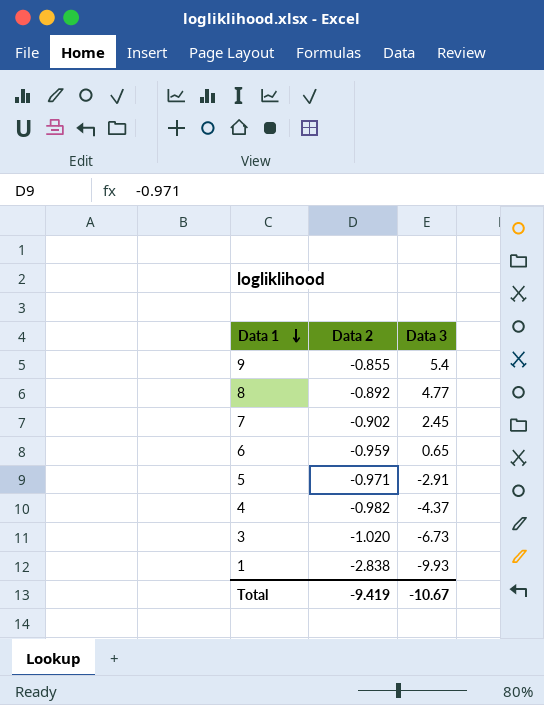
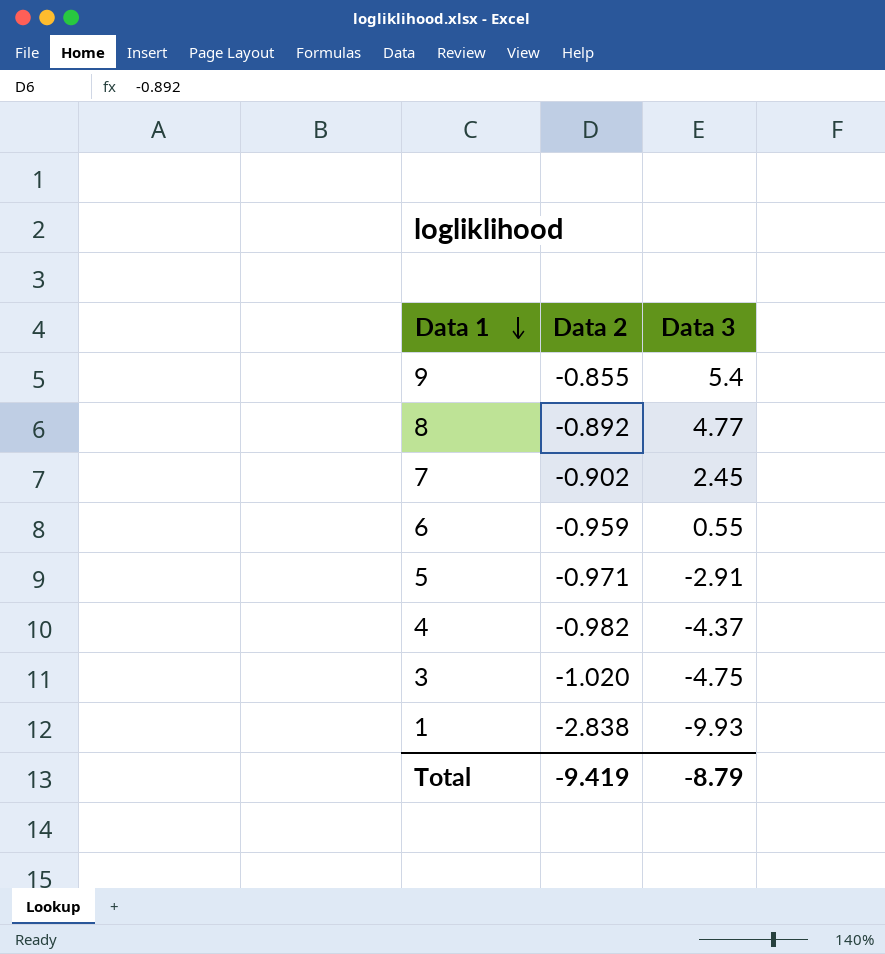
6 | Data 3: 0.65 -> 0.55
3 | Data 3: -6.73 -> -4.75
Total | Data 3: -10.67 -> -8.79

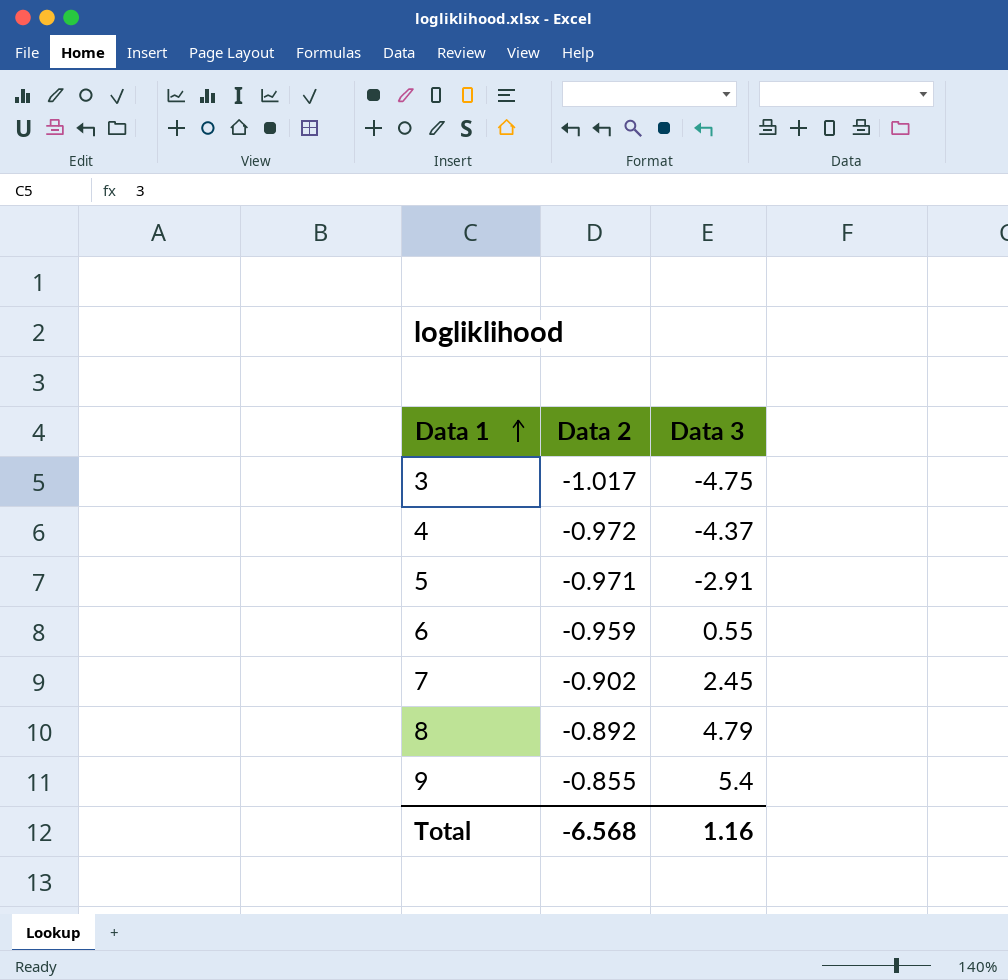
row order: Data 1 descending -> Data 1 ascending
row 1: -2.838 | -9.93 -> none
3 | Data 2: -1.020 -> -1.017
4 | Data 2: -0.982 -> -0.972
8 | Data 3: 4.77 -> 4.79
Total | Data 2: -9.419 -> -6.568
Total | Data 3: -8.79 -> 1.16

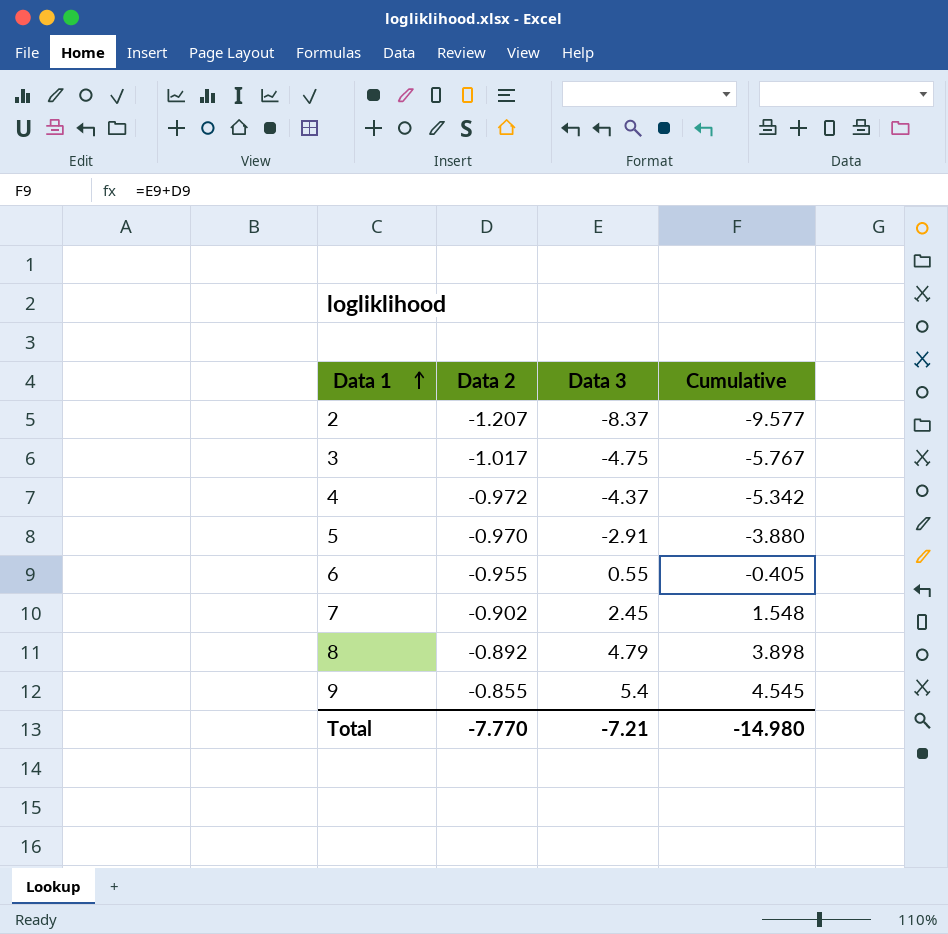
column Cumulative | formula: none -> [Data 2] + [Data 3]
row 2: none -> -1.207 | -8.37 | -9.577
5 | Data 2: -0.971 -> -0.970
6 | Data 2: -0.959 -> -0.955
Total | Data 2: -6.568 -> -7.770
Total | Data 3: 1.16 -> -7.21

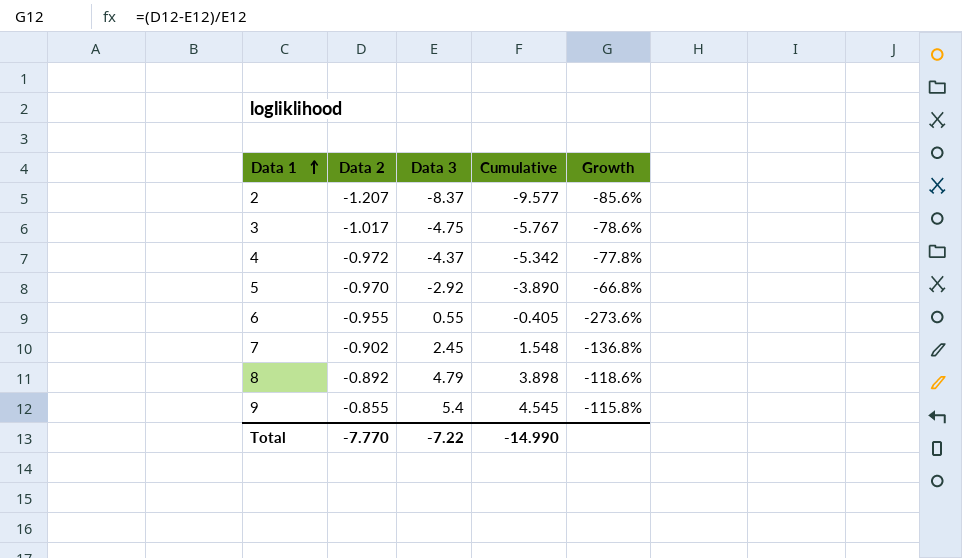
column Growth | formula: none -> ([Data 2] - [Data 3]) / [Data 3]
5 | Data 3: -2.91 -> -2.92
5 | Cumulative: -3.880 -> -3.890
Total | Data 3: -7.21 -> -7.22
Total | Cumulative: -14.980 -> -14.990

